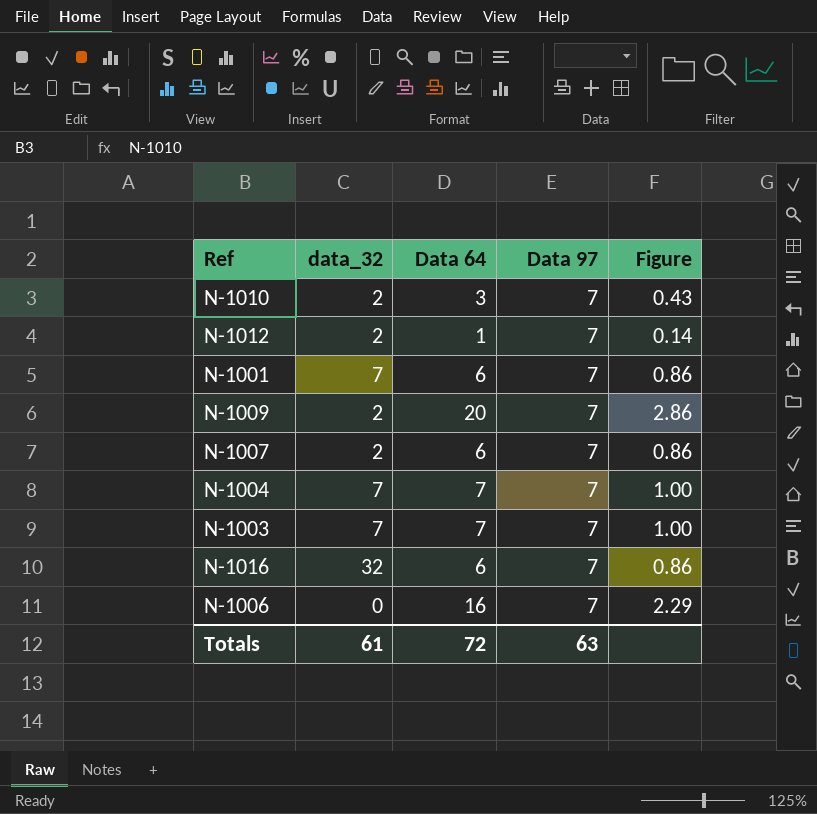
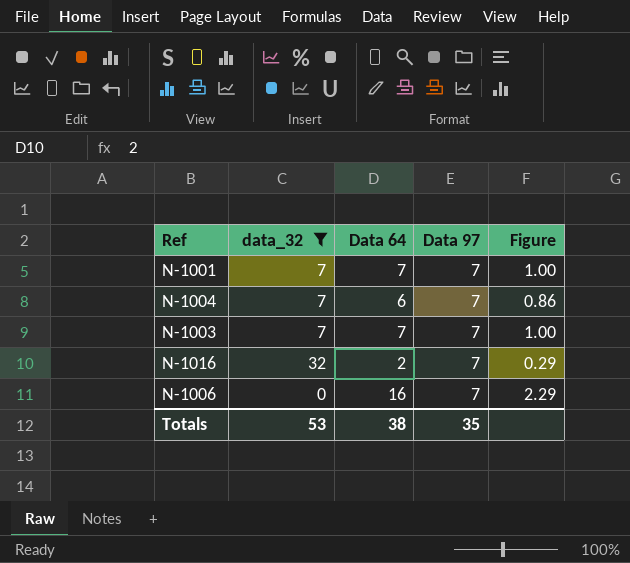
filter: none -> data_32 != 2
N-1001 | Data 64: 6 -> 7
N-1001 | Figure: 0.86 -> 1.00
N-1004 | Data 64: 7 -> 6
N-1004 | Figure: 1.00 -> 0.86
N-1016 | Data 64: 6 -> 2
N-1016 | Figure: 0.86 -> 0.29
Totals | data_32: 61 -> 53
Totals | Data 64: 72 -> 38
Totals | Data 97: 63 -> 35

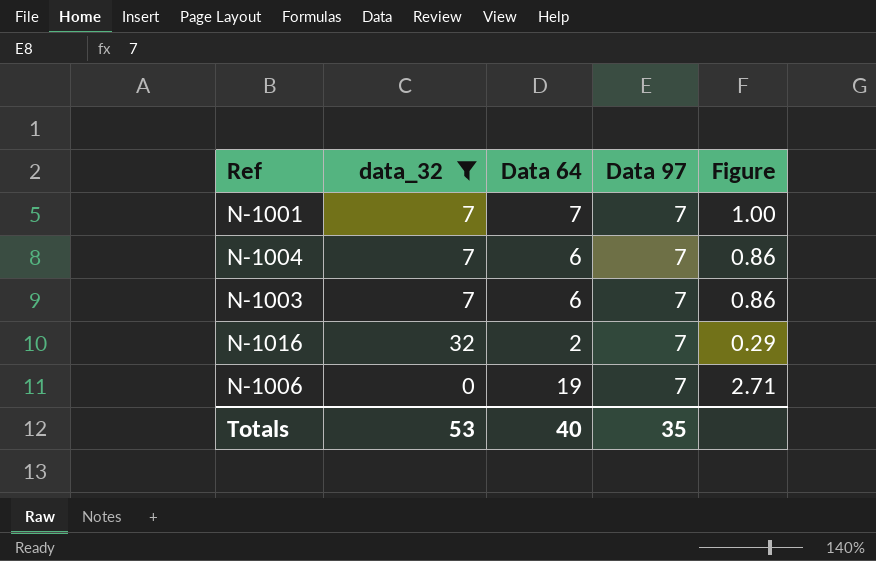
N-1003 | Data 64: 7 -> 6
N-1003 | Figure: 1.00 -> 0.86
N-1006 | Data 64: 16 -> 19
N-1006 | Figure: 2.29 -> 2.71
Totals | Data 64: 38 -> 40

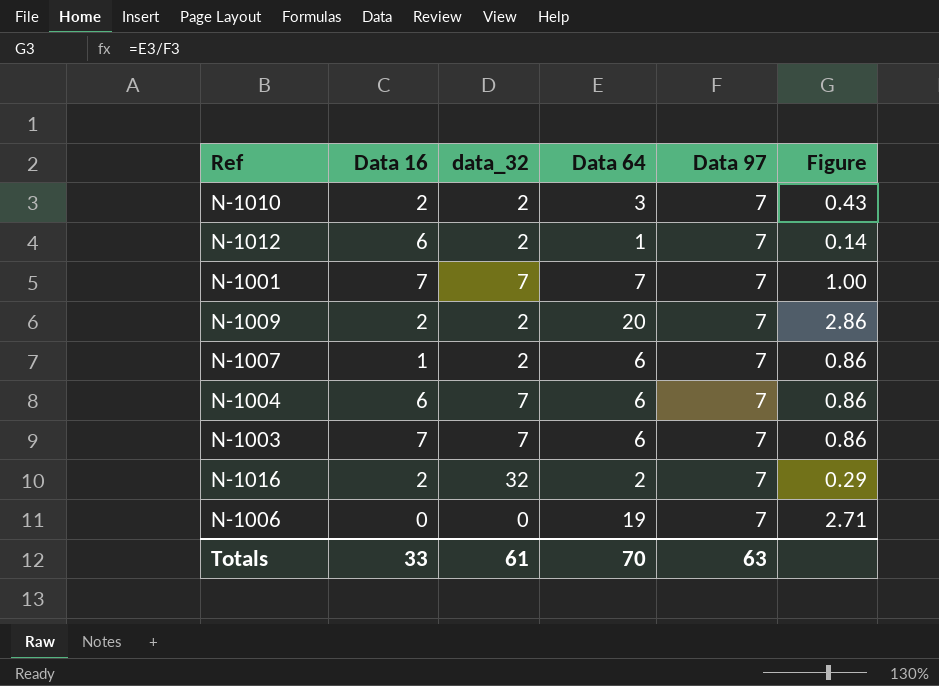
filter: data_32 != 2 -> none
column Data 16 | position: none -> 2
Totals | data_32: 53 -> 61
Totals | Data 64: 40 -> 70
Totals | Data 97: 35 -> 63

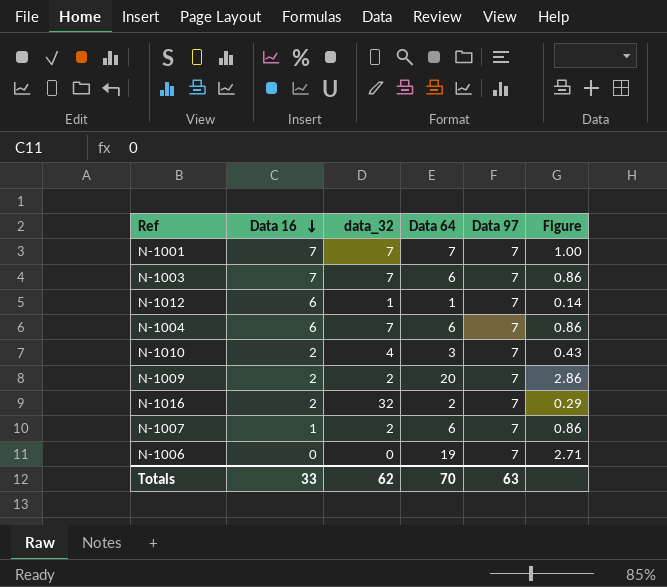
row order: none -> Data 16 descending
N-1012 | data_32: 2 -> 1
N-1010 | data_32: 2 -> 4
Totals | data_32: 61 -> 62

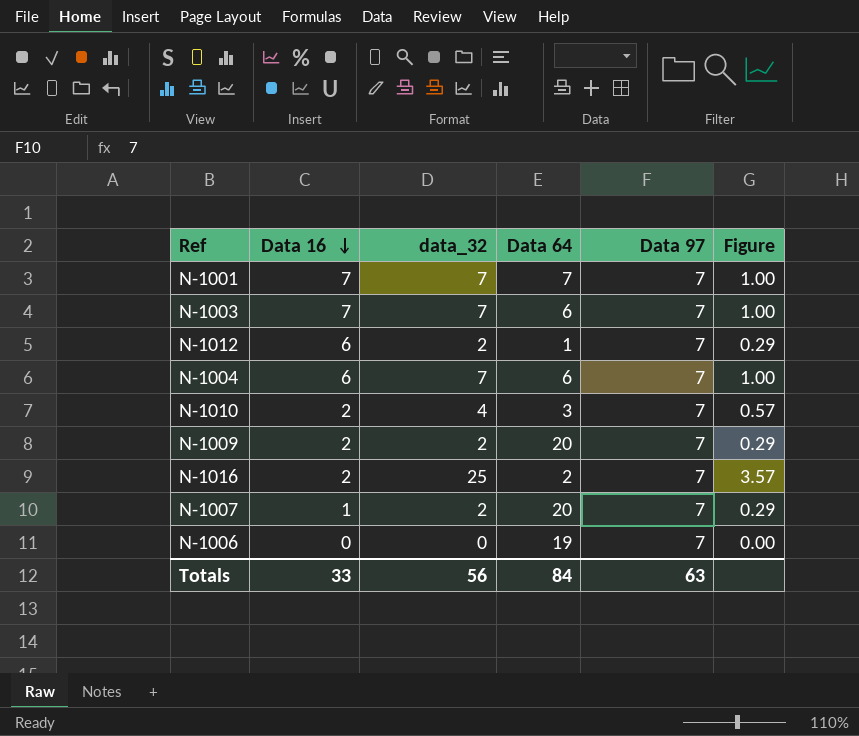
column Figure | formula: [Data 64] / [Data 97] -> [data_32] / [Data 97]
N-1012 | data_32: 1 -> 2
N-1016 | data_32: 32 -> 25
N-1007 | Data 64: 6 -> 20
Totals | data_32: 62 -> 56
Totals | Data 64: 70 -> 84

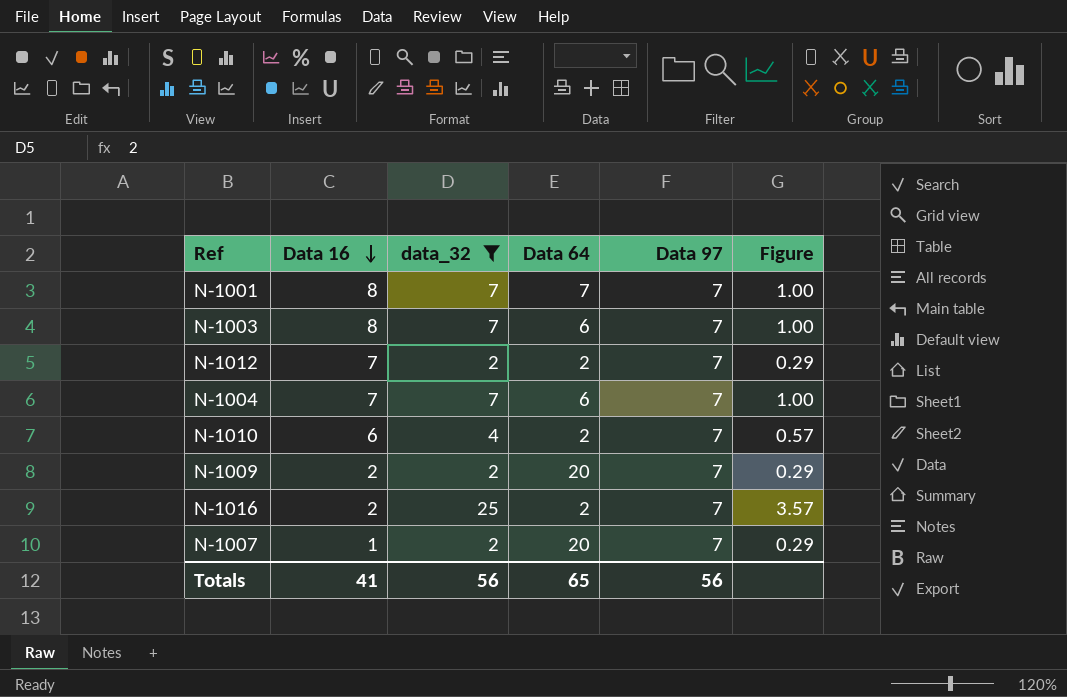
filter: none -> data_32 != 0
N-1001 | Data 16: 7 -> 8
N-1003 | Data 16: 7 -> 8
N-1012 | Data 16: 6 -> 7
N-1012 | Data 64: 1 -> 2
N-1004 | Data 16: 6 -> 7
N-1010 | Data 16: 2 -> 6
N-1010 | Data 64: 3 -> 2
Totals | Data 16: 33 -> 41
Totals | Data 64: 84 -> 65
Totals | Data 97: 63 -> 56

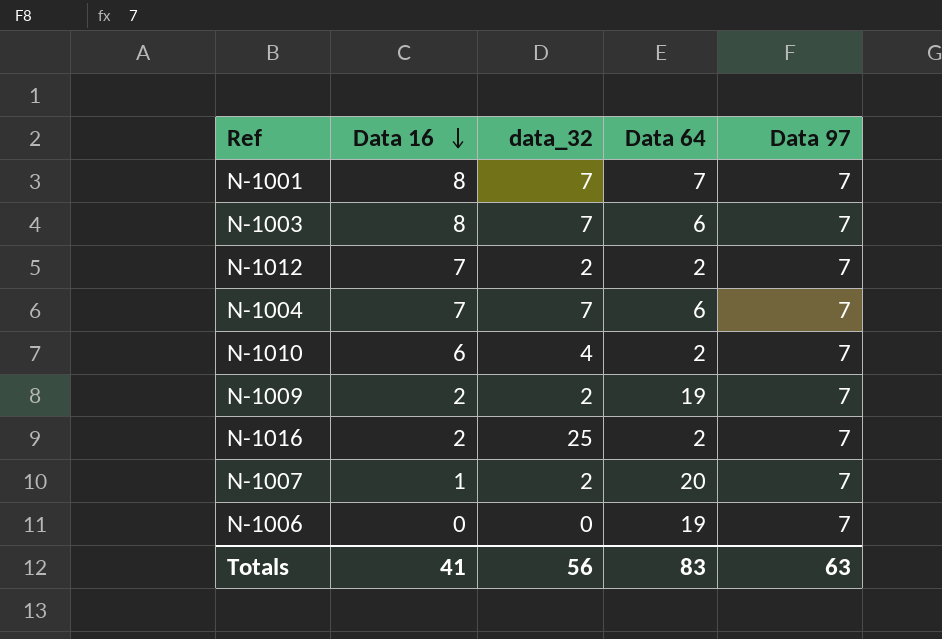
filter: data_32 != 0 -> none
column Figure | formula: [data_32] / [Data 97] -> none
N-1009 | Data 64: 20 -> 19
Totals | Data 64: 65 -> 83
Totals | Data 97: 56 -> 63

